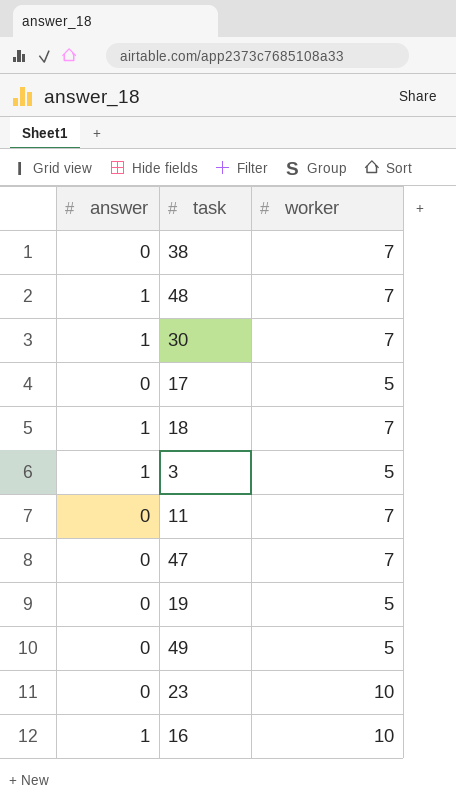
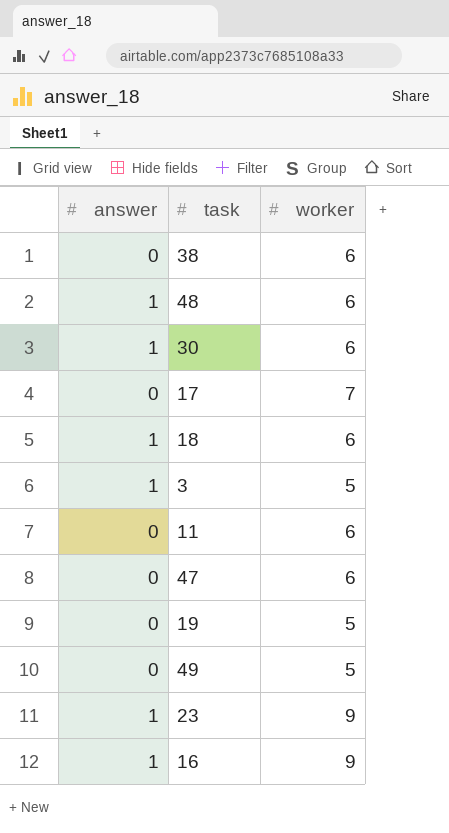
38 | worker: 7 -> 6
48 | worker: 7 -> 6
30 | worker: 7 -> 6
17 | worker: 5 -> 7
18 | worker: 7 -> 6
11 | worker: 7 -> 6
47 | worker: 7 -> 6
23 | answer: 0 -> 1
23 | worker: 10 -> 9
16 | worker: 10 -> 9

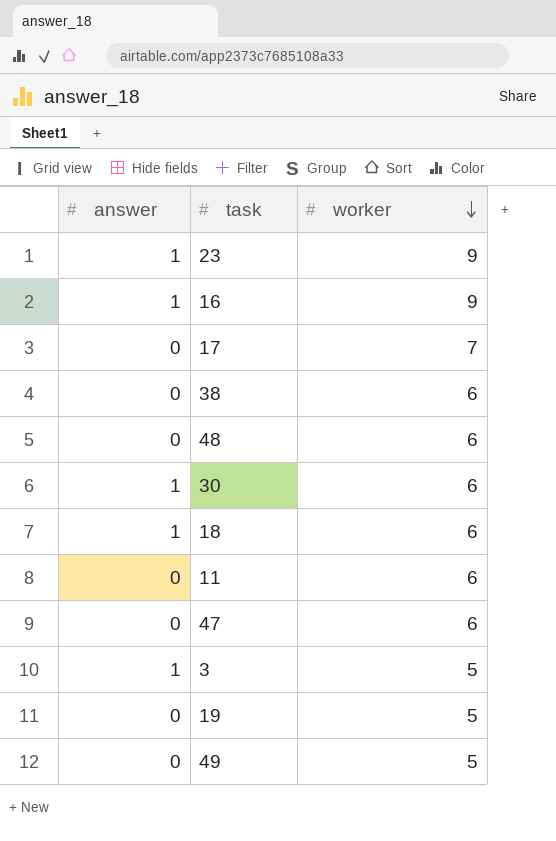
row order: none -> worker descending
48 | answer: 1 -> 0

